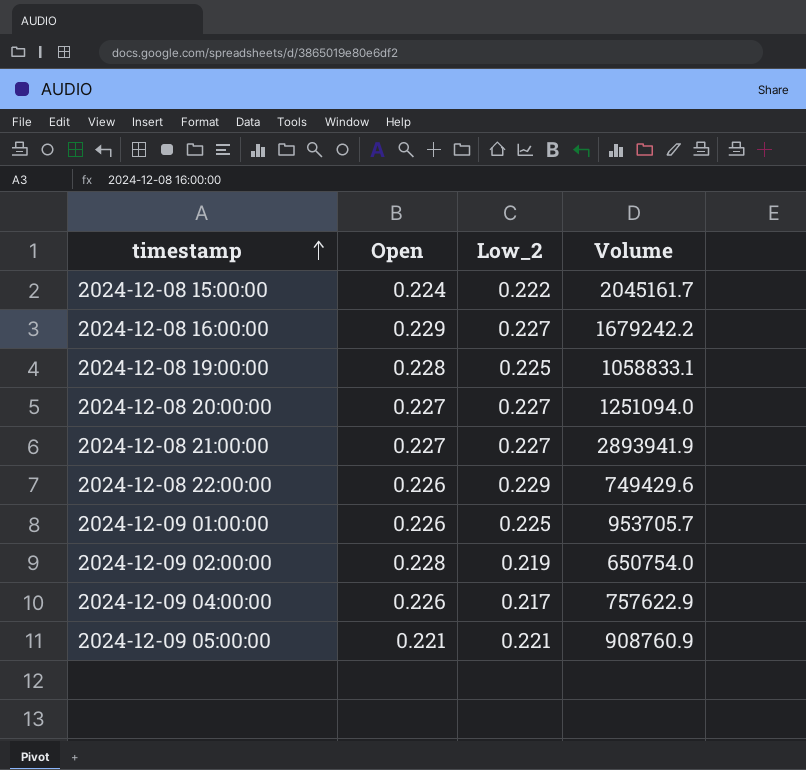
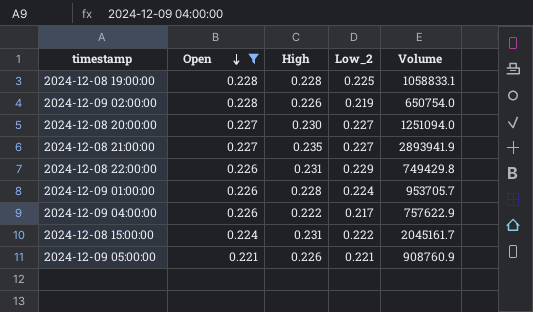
filter: none -> Open != 0.229
row order: timestamp ascending -> Open descending
column High | position: none -> 3
2024-12-08 22:00:00 | Volume: 749429.6 -> 749429.8
2024-12-09 01:00:00 | Low_2: 0.225 -> 0.224

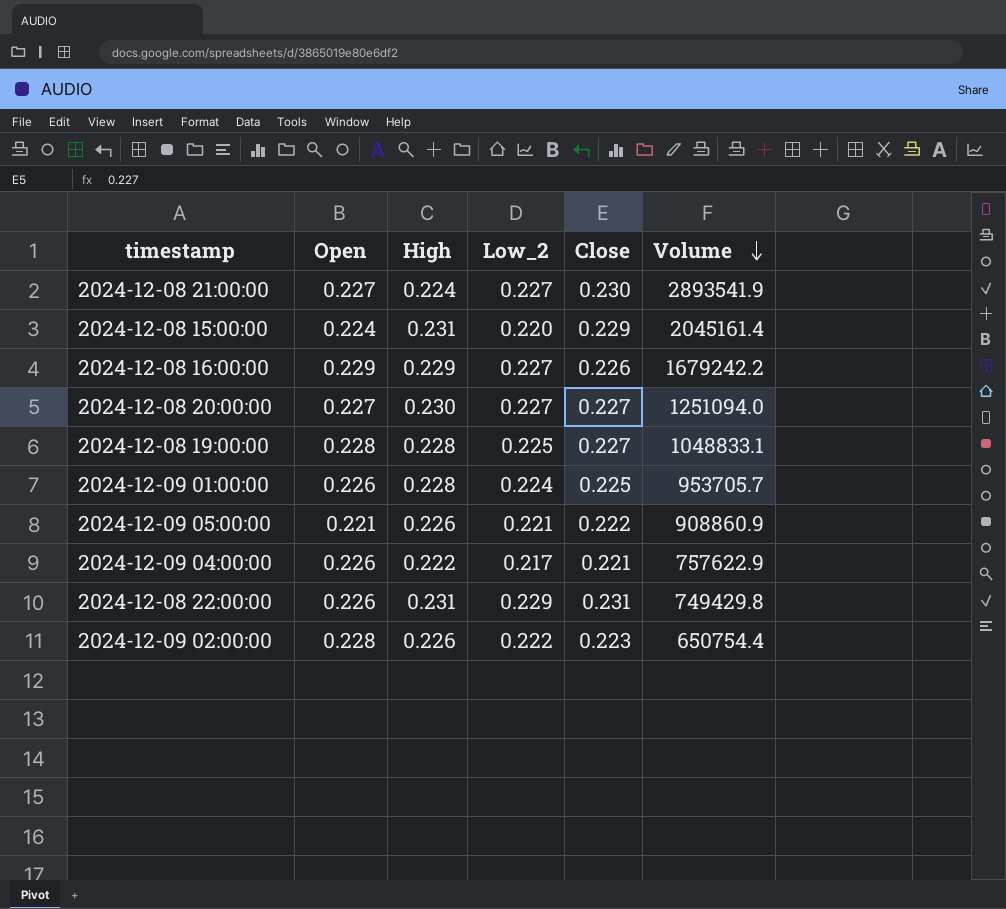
filter: Open != 0.229 -> none
row order: Open descending -> Volume descending
column Close | position: none -> 5
2024-12-08 21:00:00 | High: 0.235 -> 0.224
2024-12-08 21:00:00 | Volume: 2893941.9 -> 2893541.9
2024-12-08 15:00:00 | Low_2: 0.222 -> 0.220
2024-12-08 15:00:00 | Volume: 2045161.7 -> 2045161.4
2024-12-08 19:00:00 | Volume: 1058833.1 -> 1048833.1
2024-12-09 05:00:00 | Volume: 908760.9 -> 908860.9
2024-12-09 02:00:00 | Low_2: 0.219 -> 0.222
2024-12-09 02:00:00 | Volume: 650754.0 -> 650754.4

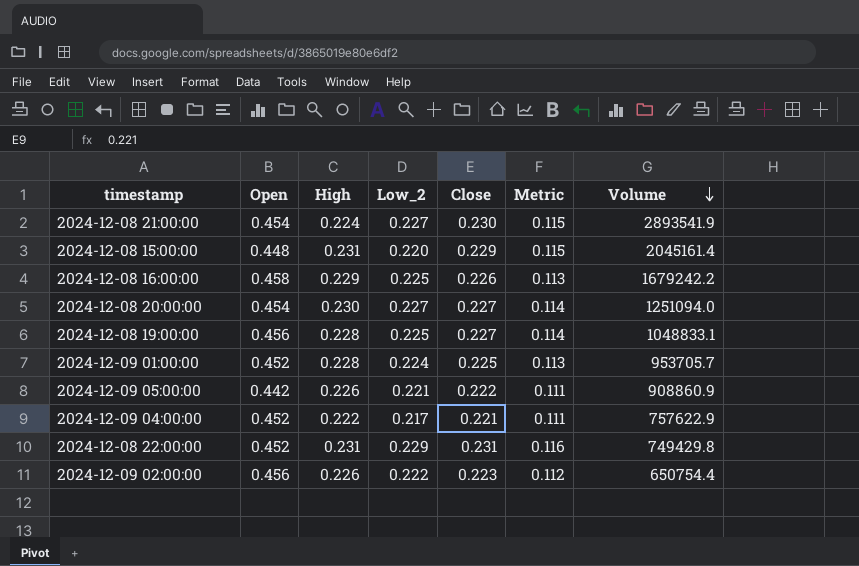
column Metric | formula: none -> [Close] * 0.5
2024-12-08 21:00:00 | Open: 0.227 -> 0.454
2024-12-08 15:00:00 | Open: 0.224 -> 0.448
2024-12-08 16:00:00 | Open: 0.229 -> 0.458
2024-12-08 16:00:00 | Low_2: 0.227 -> 0.225
2024-12-08 20:00:00 | Open: 0.227 -> 0.454
2024-12-08 19:00:00 | Open: 0.228 -> 0.456
2024-12-09 01:00:00 | Open: 0.226 -> 0.452
2024-12-09 05:00:00 | Open: 0.221 -> 0.442
2024-12-09 04:00:00 | Open: 0.226 -> 0.452
2024-12-08 22:00:00 | Open: 0.226 -> 0.452
2024-12-09 02:00:00 | Open: 0.228 -> 0.456

